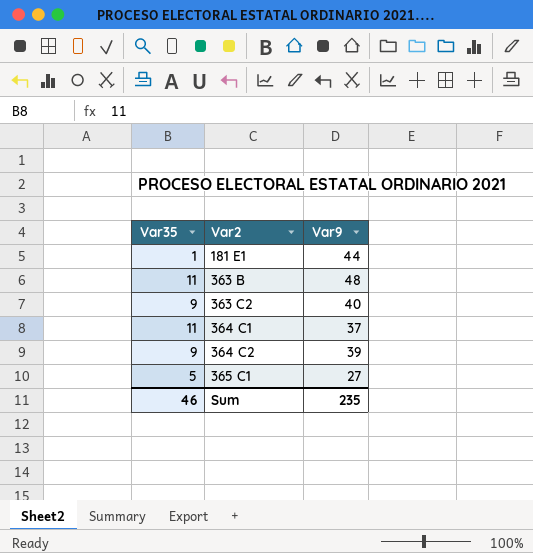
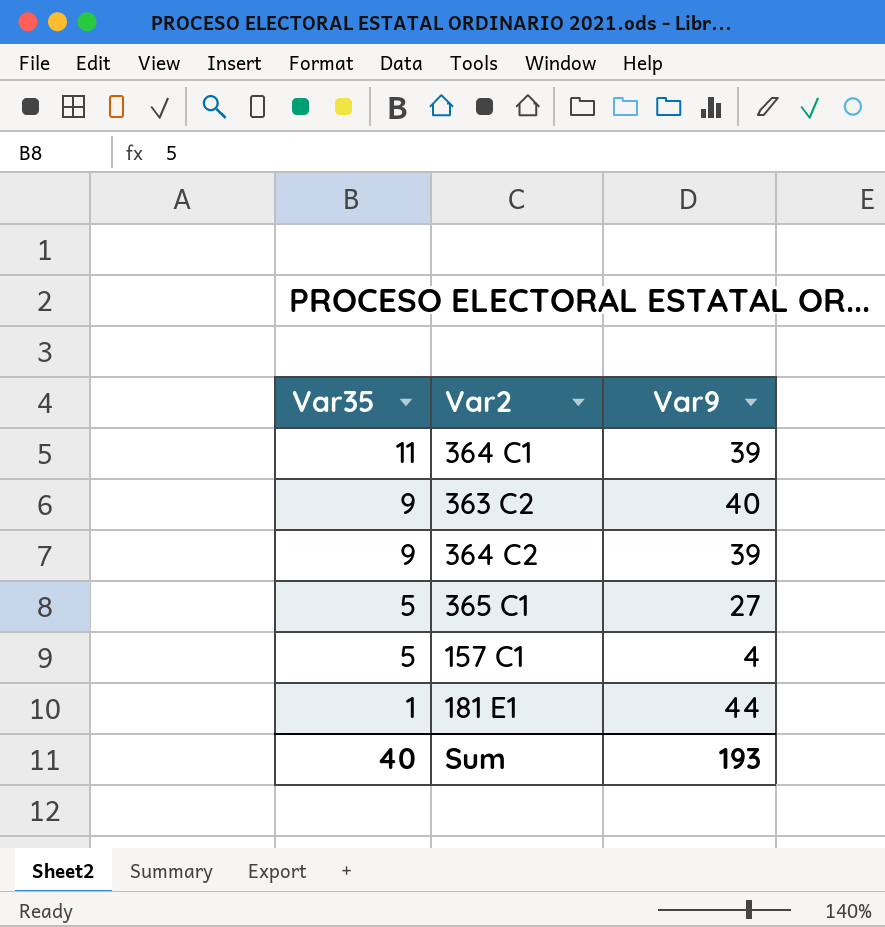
row order: Var2 ascending -> Var35 descending
row 363 B: 11 | 48 -> none
364 C1 | Var9: 37 -> 39
row 157 C1: none -> 5 | 4
Sum | Var35: 46 -> 40
Sum | Var9: 235 -> 193

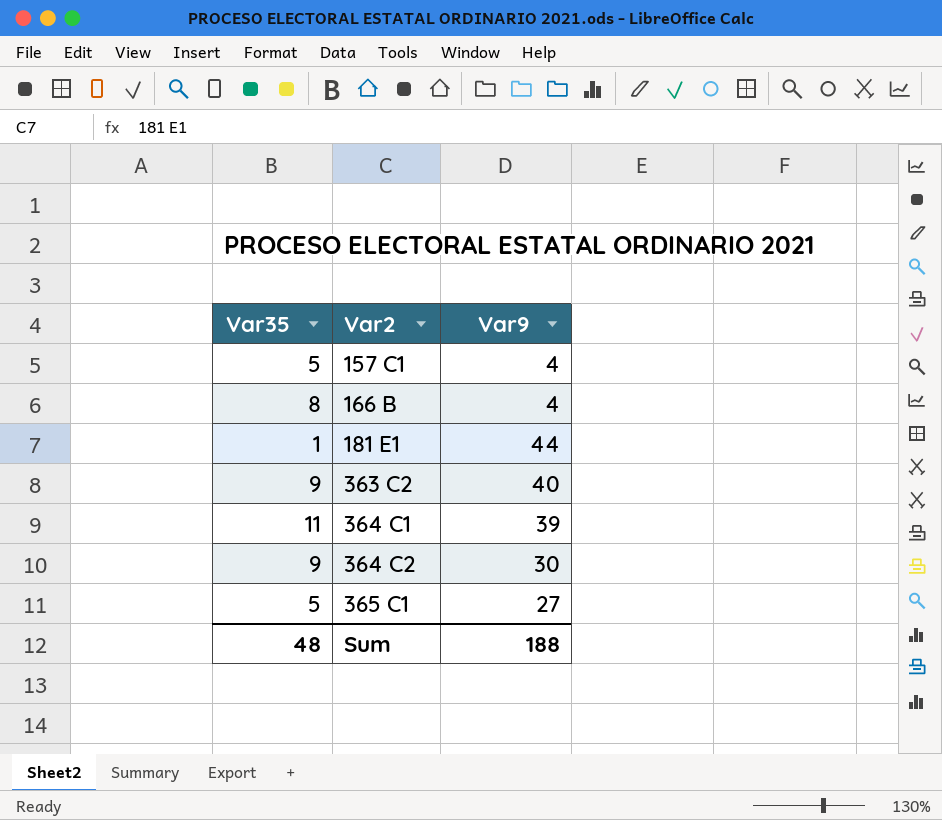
row order: Var35 descending -> Var2 ascending
row 166 B: none -> 8 | 4
364 C2 | Var9: 39 -> 30
Sum | Var35: 40 -> 48
Sum | Var9: 193 -> 188

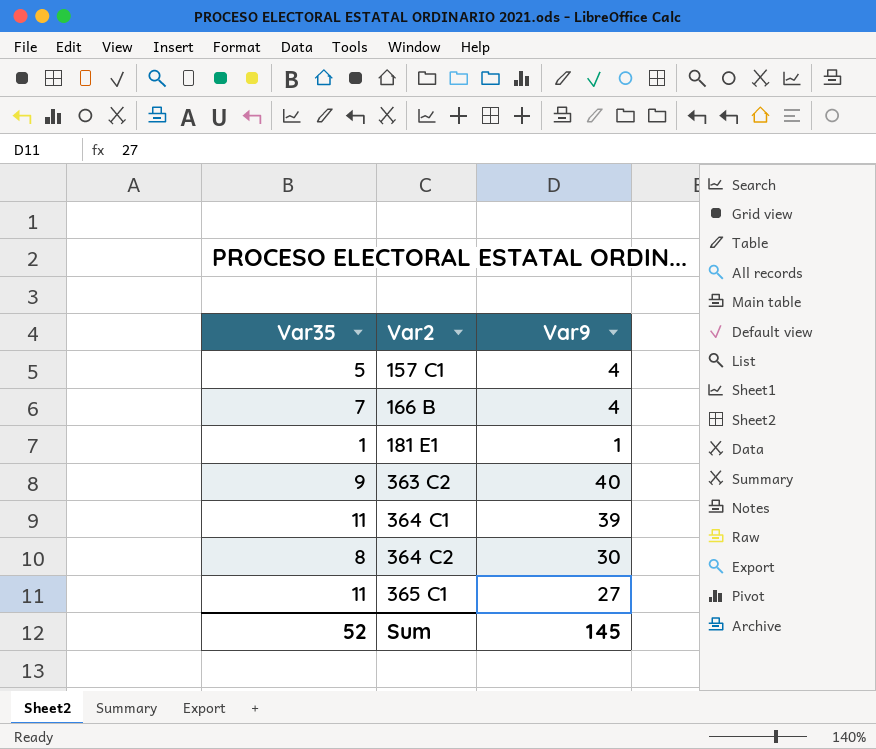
166 B | Var35: 8 -> 7
181 E1 | Var9: 44 -> 1
364 C2 | Var35: 9 -> 8
365 C1 | Var35: 5 -> 11
Sum | Var35: 48 -> 52
Sum | Var9: 188 -> 145

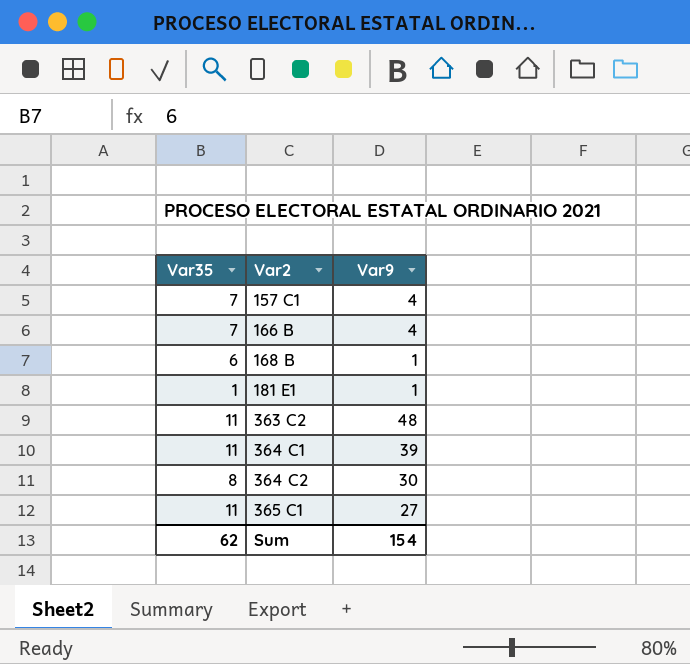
157 C1 | Var35: 5 -> 7
row 168 B: none -> 6 | 1
363 C2 | Var35: 9 -> 11
363 C2 | Var9: 40 -> 48
Sum | Var35: 52 -> 62
Sum | Var9: 145 -> 154

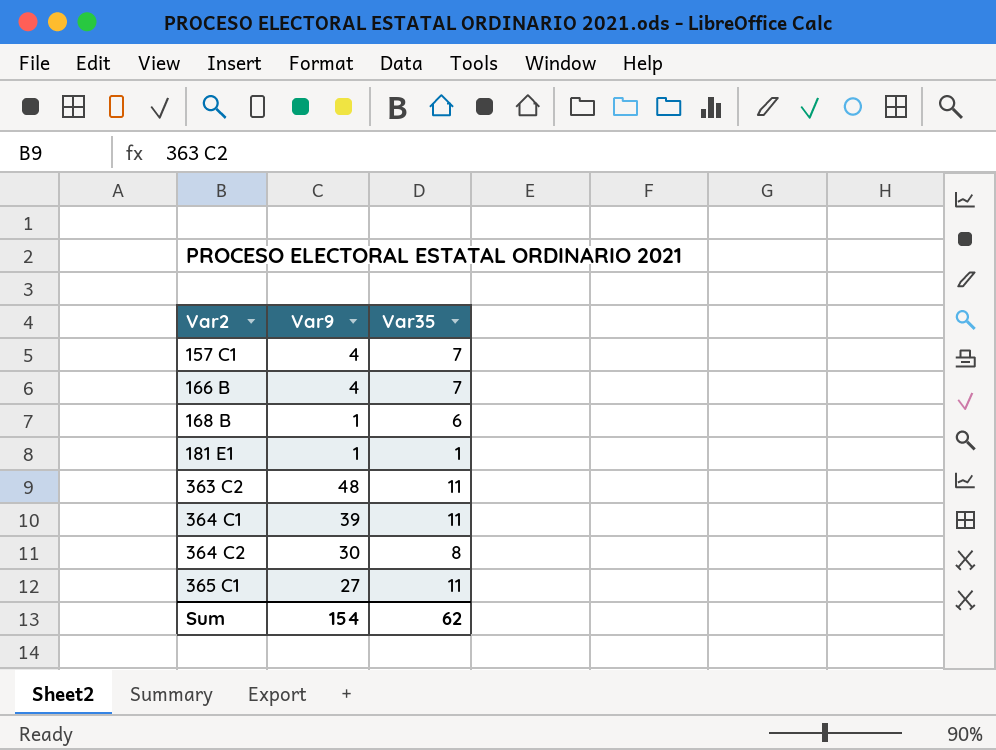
column Var35 | position: 1 -> 3

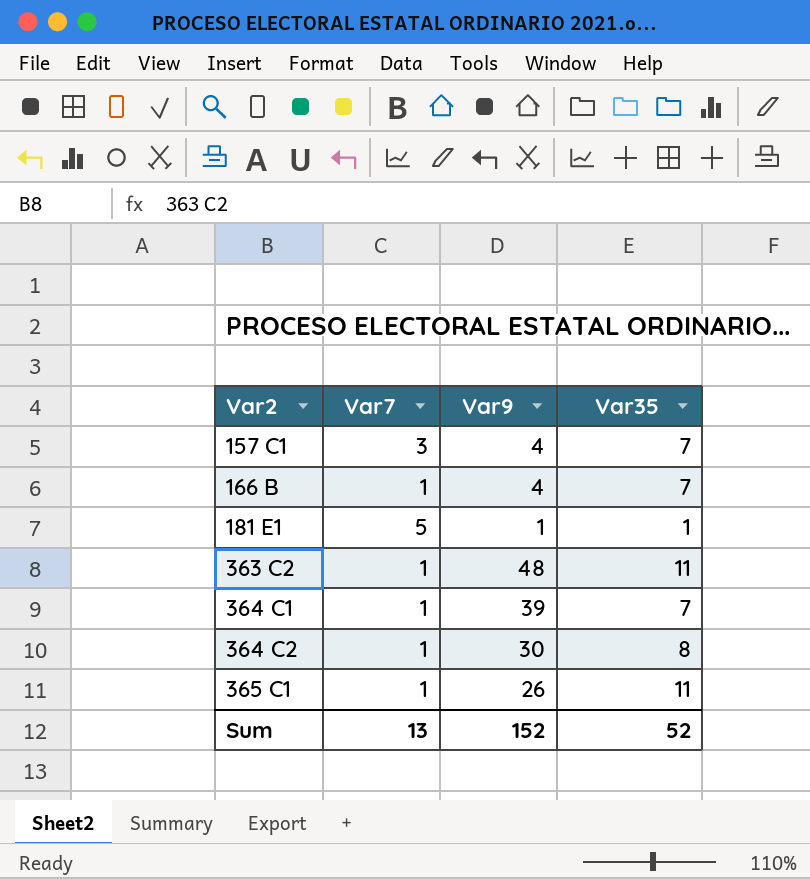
column Var7 | position: none -> 2
row 168 B: 1 | 6 -> none
364 C1 | Var35: 11 -> 7
365 C1 | Var9: 27 -> 26
Sum | Var9: 154 -> 152
Sum | Var35: 62 -> 52

